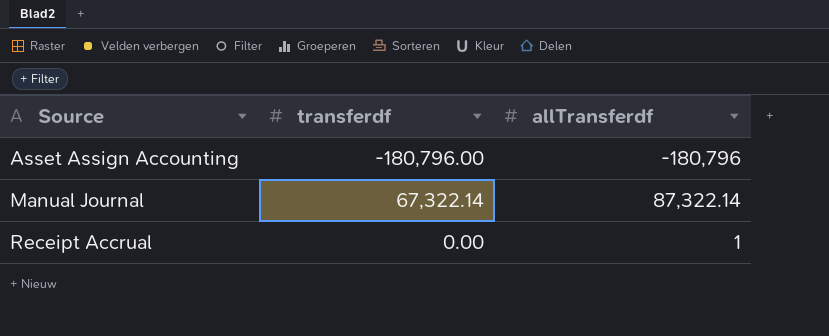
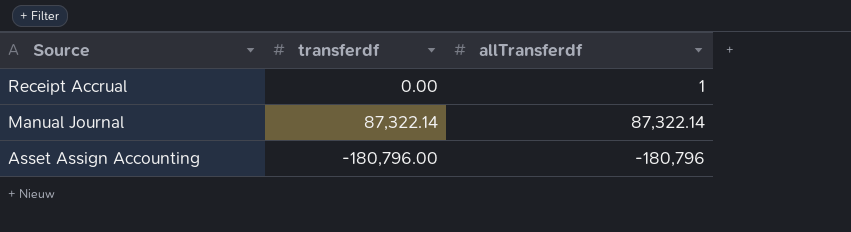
row order: Source ascending -> Source descending
Manual Journal | transferdf: 67,322.14 -> 87,322.14

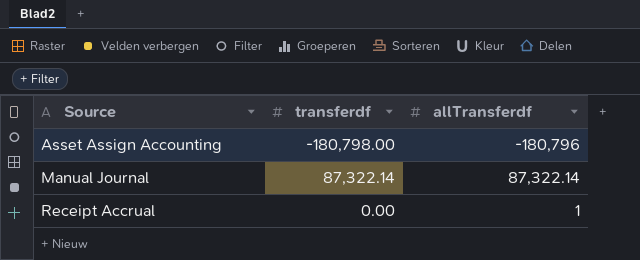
row order: Source descending -> Source ascending
Asset Assign Accounting | transferdf: -180,796.00 -> -180,798.00

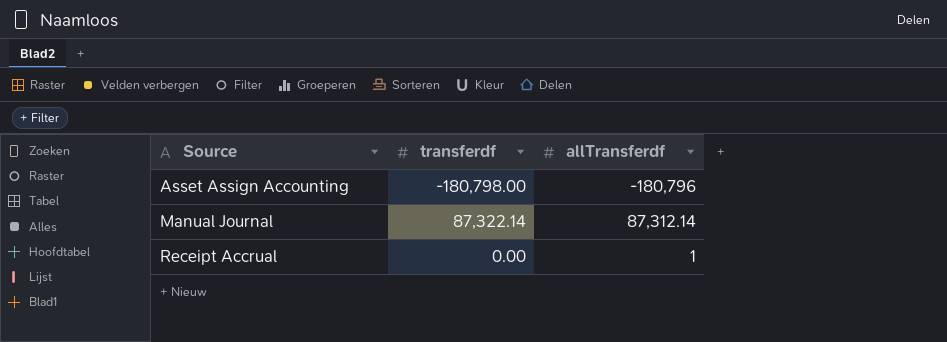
Manual Journal | allTransferdf: 87,322.14 -> 87,312.14

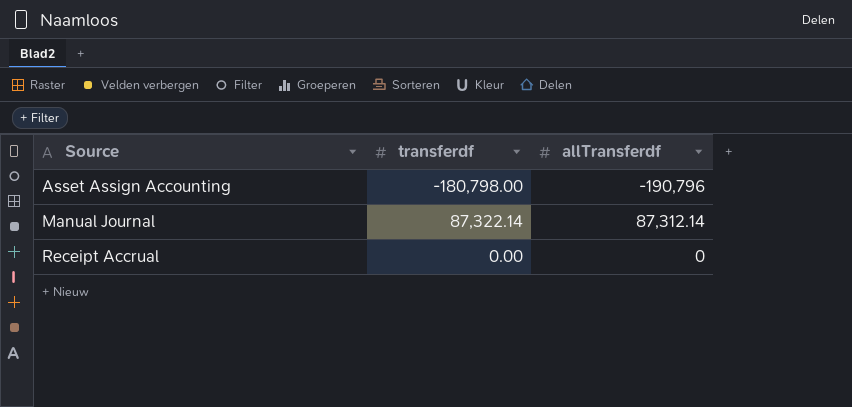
Asset Assign Accounting | allTransferdf: -180,796 -> -190,796
Receipt Accrual | allTransferdf: 1 -> 0

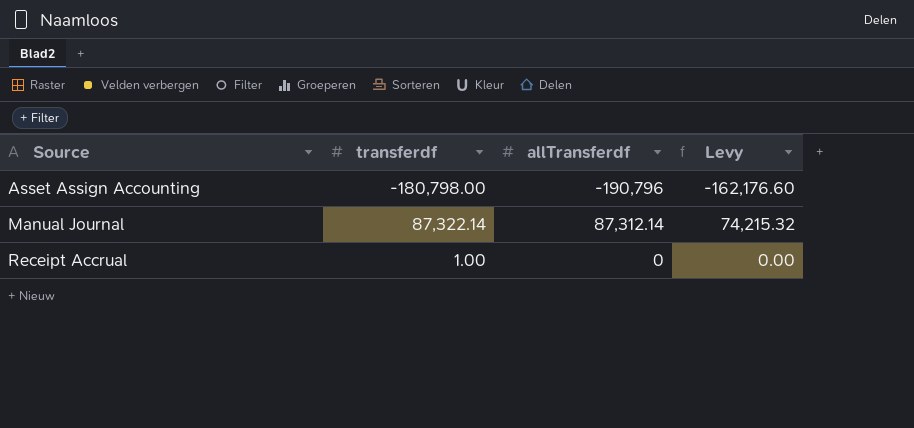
column Levy | formula: none -> [allTransferdf] * 0.85
Receipt Accrual | transferdf: 0.00 -> 1.00

